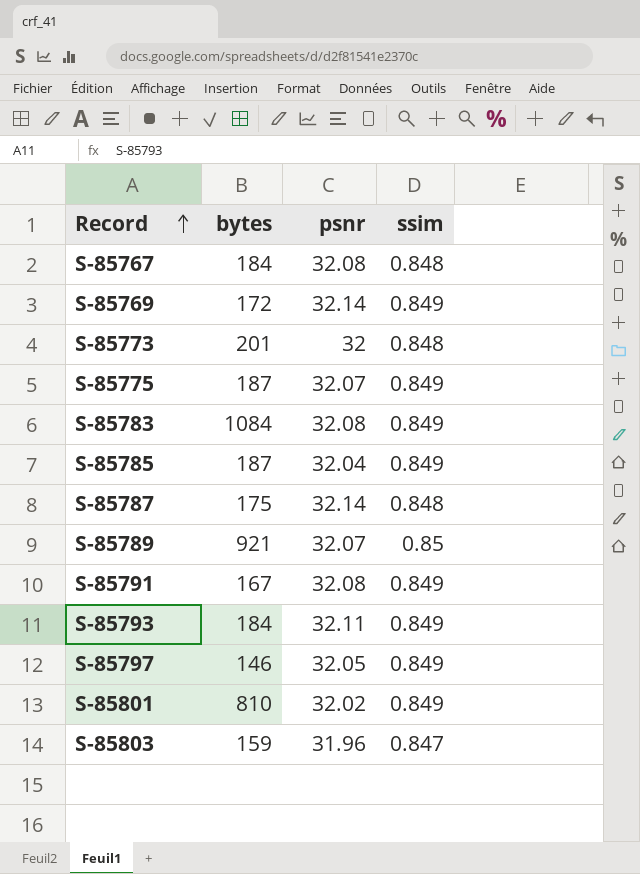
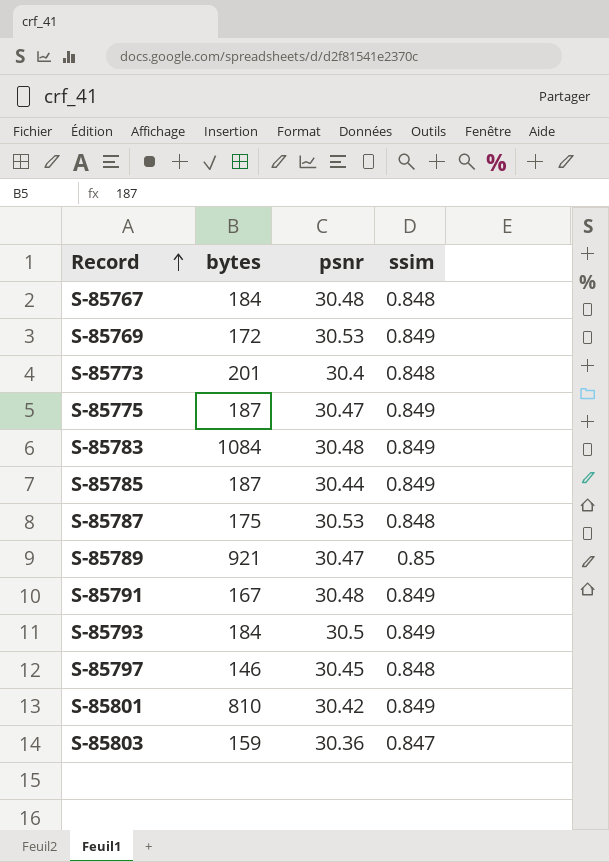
S-85767 | psnr: 32.08 -> 30.48
S-85769 | psnr: 32.14 -> 30.53
S-85773 | psnr: 32 -> 30.4
S-85775 | psnr: 32.07 -> 30.47
S-85783 | psnr: 32.08 -> 30.48
S-85785 | psnr: 32.04 -> 30.44
S-85787 | psnr: 32.14 -> 30.53
S-85789 | psnr: 32.07 -> 30.47
S-85791 | psnr: 32.08 -> 30.48
S-85793 | psnr: 32.11 -> 30.5
S-85797 | psnr: 32.05 -> 30.45
S-85797 | ssim: 0.849 -> 0.848
S-85801 | psnr: 32.02 -> 30.42
S-85803 | psnr: 31.96 -> 30.36

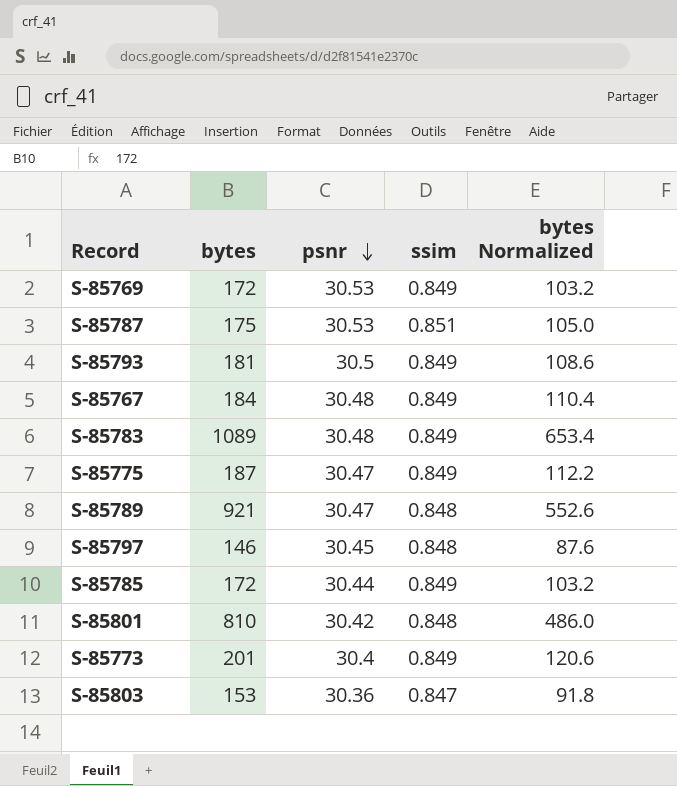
row order: Record ascending -> psnr descending
column bytes Normalized | formula: none -> [bytes] * 0.6
row S-85791: 167 | 30.48 | 0.849 -> none
S-85787 | ssim: 0.848 -> 0.851
S-85793 | bytes: 184 -> 181
S-85767 | ssim: 0.848 -> 0.849
S-85783 | bytes: 1084 -> 1089
S-85789 | ssim: 0.85 -> 0.848
S-85785 | bytes: 187 -> 172
S-85801 | ssim: 0.849 -> 0.848
S-85773 | ssim: 0.848 -> 0.849
S-85803 | bytes: 159 -> 153

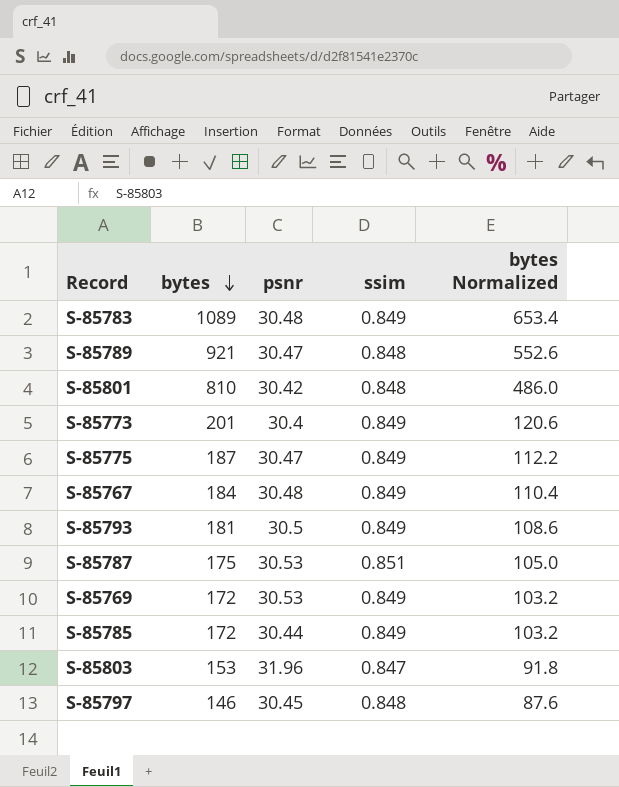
row order: psnr descending -> bytes descending
S-85803 | psnr: 30.36 -> 31.96

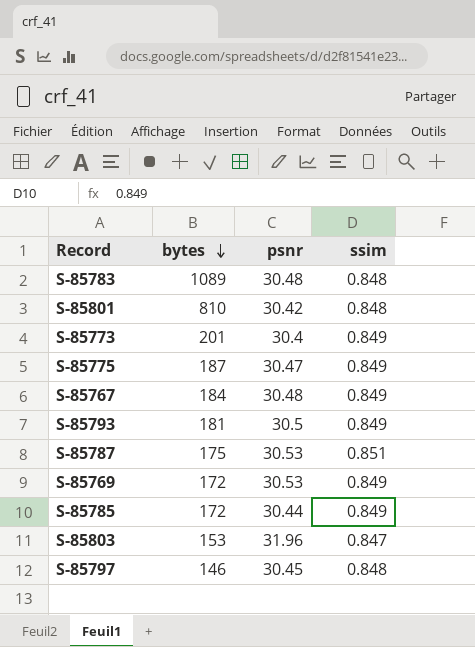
column bytes Normalized | formula: [bytes] * 0.6 -> none
row S-85789: 921 | 30.47 | 0.848 | 552.6 -> none
S-85783 | ssim: 0.849 -> 0.848

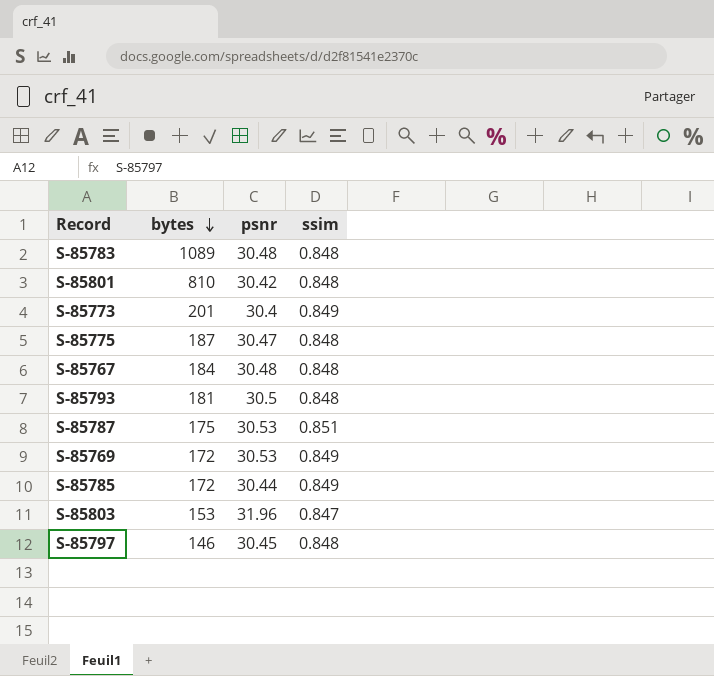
S-85775 | ssim: 0.849 -> 0.848
S-85767 | ssim: 0.849 -> 0.848
S-85793 | ssim: 0.849 -> 0.848

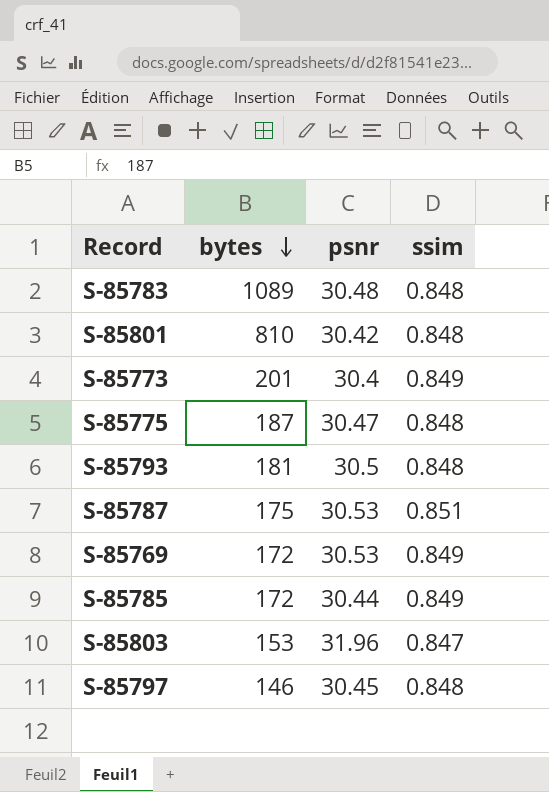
row S-85767: 184 | 30.48 | 0.848 -> none

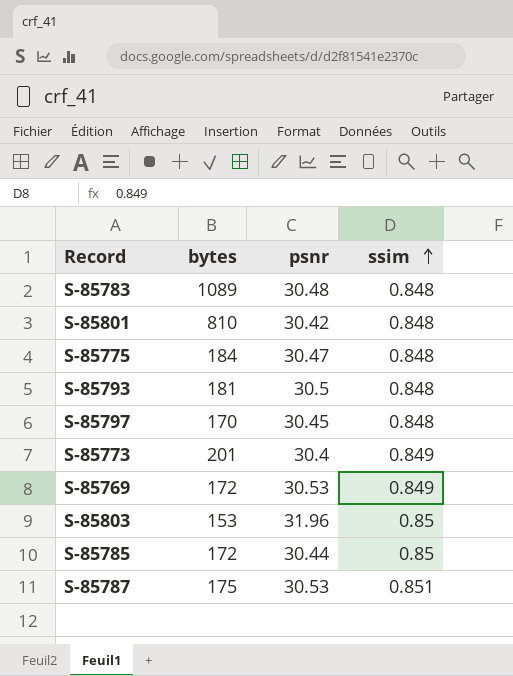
row order: bytes descending -> ssim ascending
S-85775 | bytes: 187 -> 184
S-85797 | bytes: 146 -> 170
S-85803 | ssim: 0.847 -> 0.85
S-85785 | ssim: 0.849 -> 0.85

